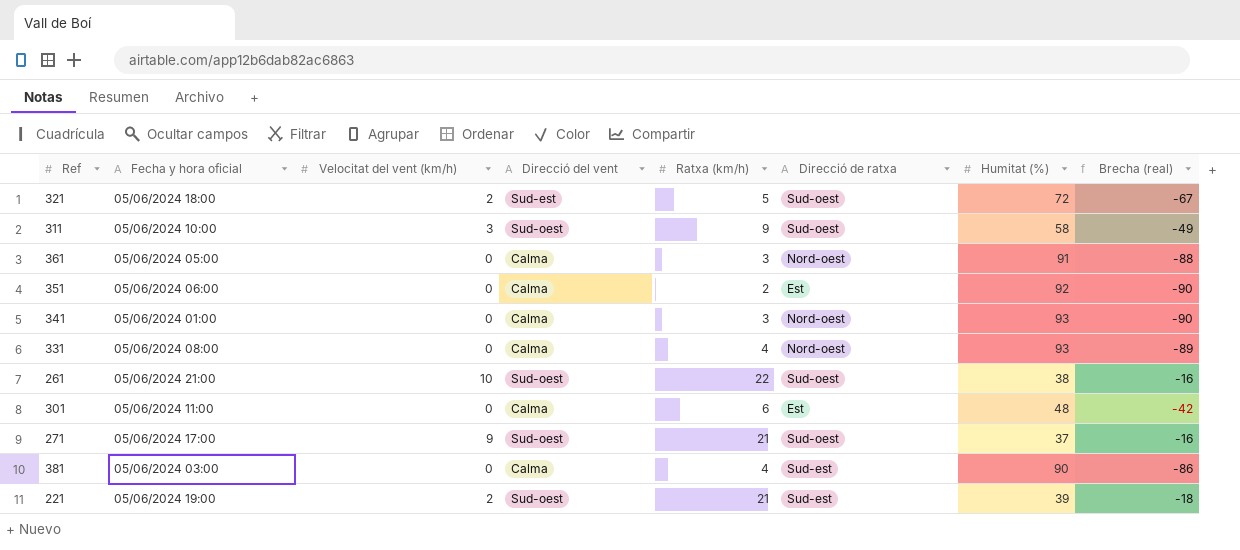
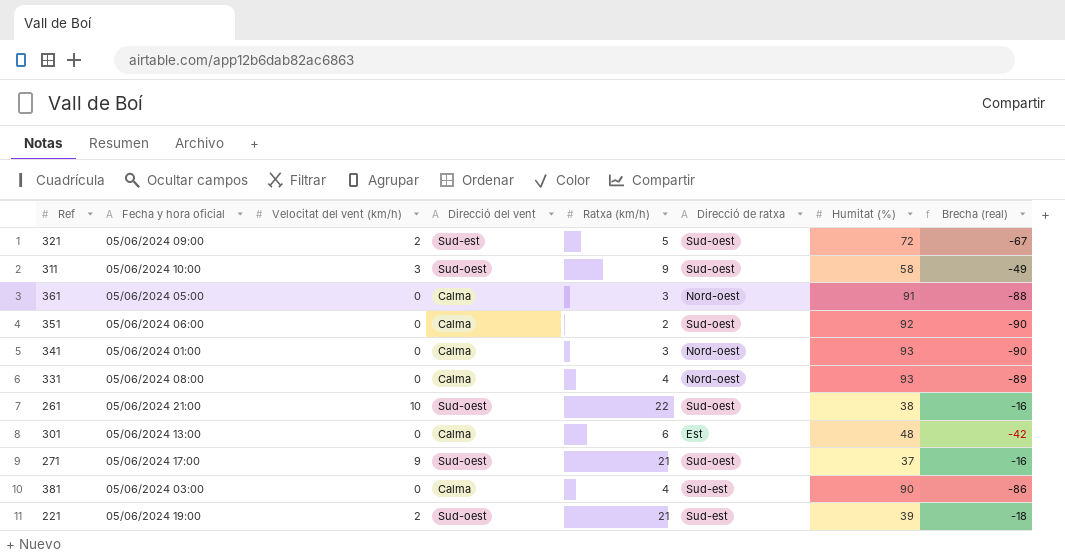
321 | Fecha y hora oficial: 05/06/2024 18:00 -> 05/06/2024 09:00
351 | Direcció de ratxa: Est -> Sud-oest
301 | Fecha y hora oficial: 05/06/2024 11:00 -> 05/06/2024 13:00

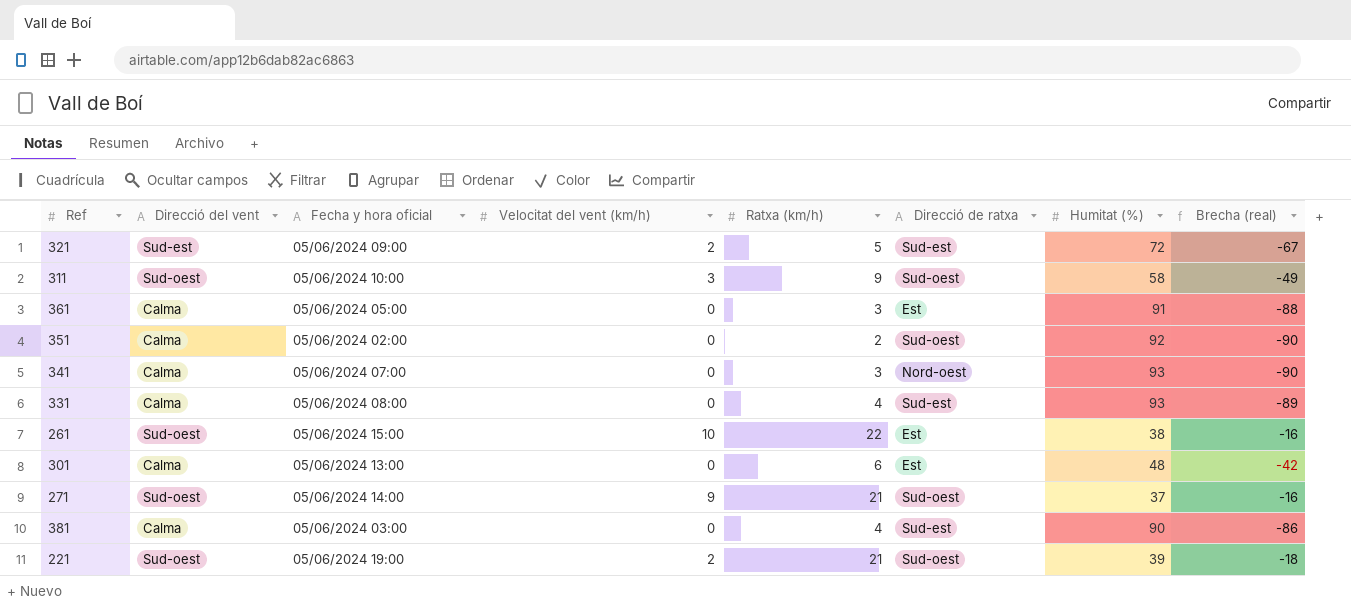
column Direcció del vent | position: 4 -> 2
321 | Direcció de ratxa: Sud-oest -> Sud-est
361 | Direcció de ratxa: Nord-oest -> Est
351 | Fecha y hora oficial: 05/06/2024 06:00 -> 05/06/2024 02:00
341 | Fecha y hora oficial: 05/06/2024 01:00 -> 05/06/2024 07:00
331 | Direcció de ratxa: Nord-oest -> Sud-est
261 | Fecha y hora oficial: 05/06/2024 21:00 -> 05/06/2024 15:00
261 | Direcció de ratxa: Sud-oest -> Est
271 | Fecha y hora oficial: 05/06/2024 17:00 -> 05/06/2024 14:00
221 | Direcció de ratxa: Sud-est -> Sud-oest

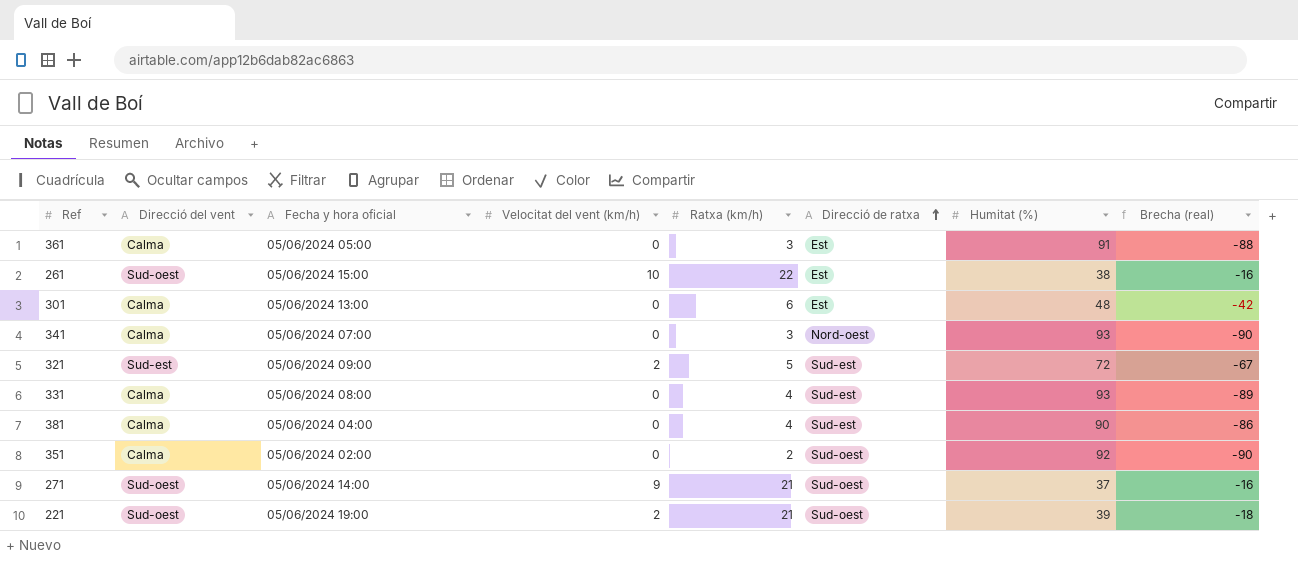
row order: none -> Direcció de ratxa ascending
row 311: Sud-oest | 05/06/2024 10:00 | 3 | 9 | Sud-oest | 58 | -49 -> none
381 | Fecha y hora oficial: 05/06/2024 03:00 -> 05/06/2024 04:00

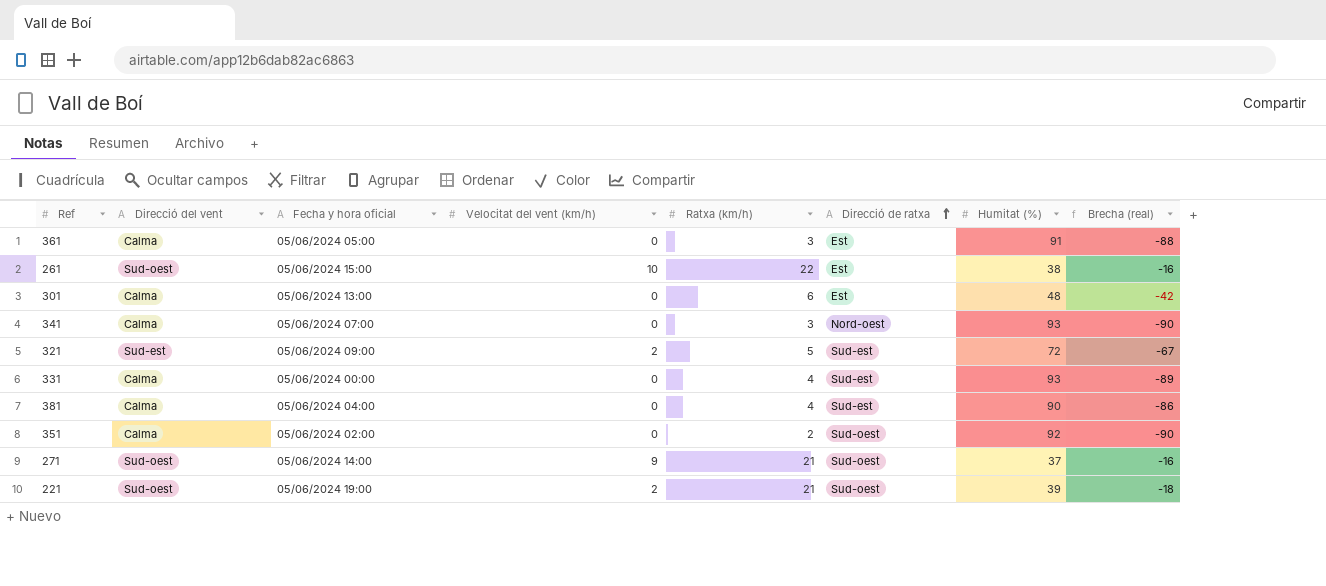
331 | Fecha y hora oficial: 05/06/2024 08:00 -> 05/06/2024 00:00

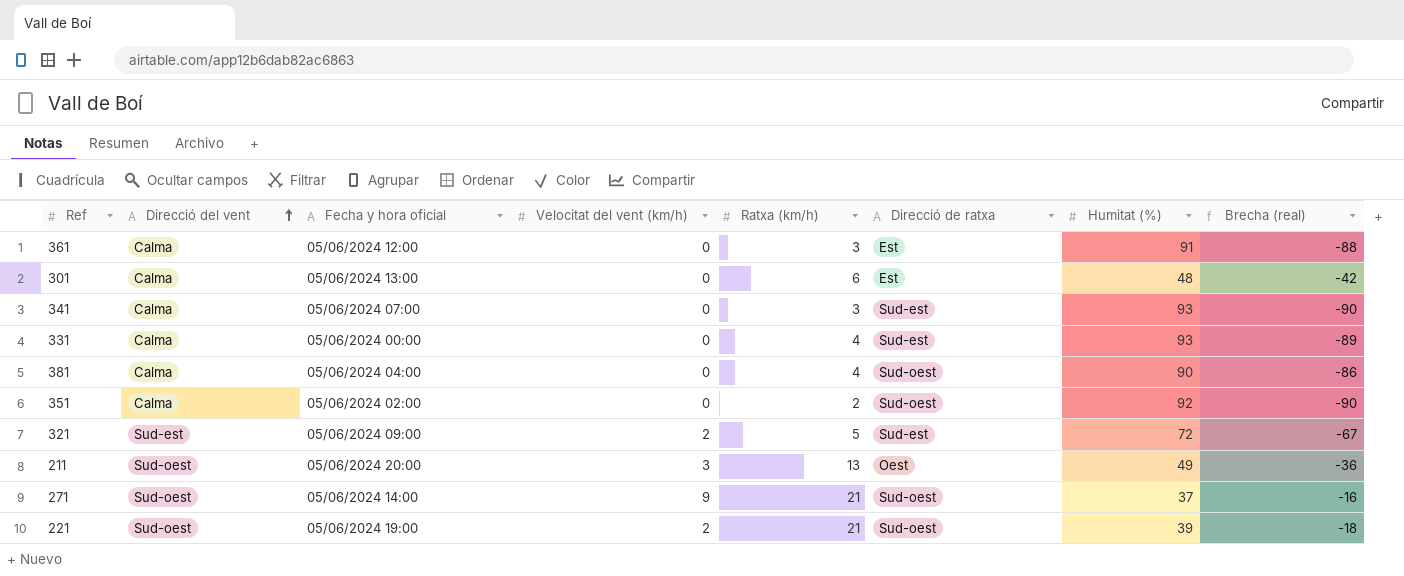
row order: Direcció de ratxa ascending -> Direcció del vent ascending
row 261: Sud-oest | 05/06/2024 15:00 | 10 | 22 | Est | 38 | -16 -> none
361 | Fecha y hora oficial: 05/06/2024 05:00 -> 05/06/2024 12:00
341 | Direcció de ratxa: Nord-oest -> Sud-est
381 | Direcció de ratxa: Sud-est -> Sud-oest
row 211: none -> Sud-oest | 05/06/2024 20:00 | 3 | 13 | Oest | 49 | -36

